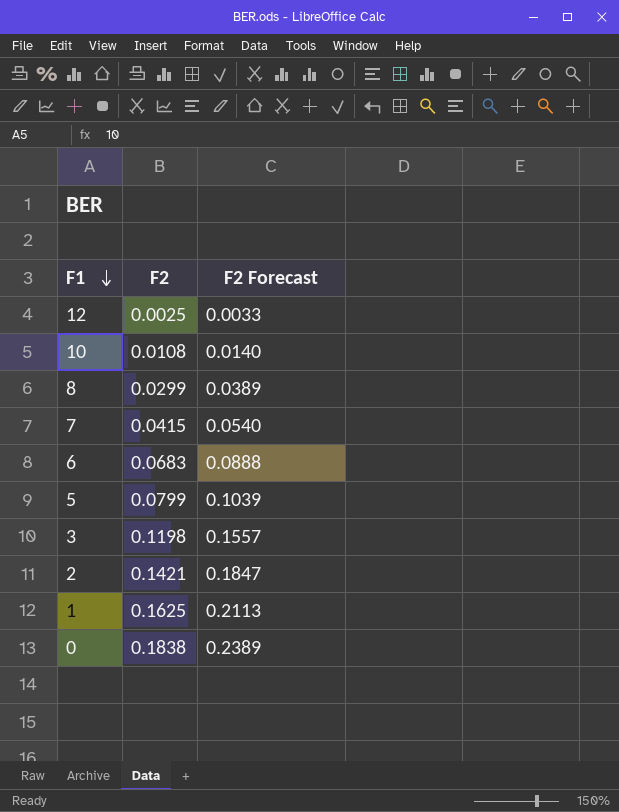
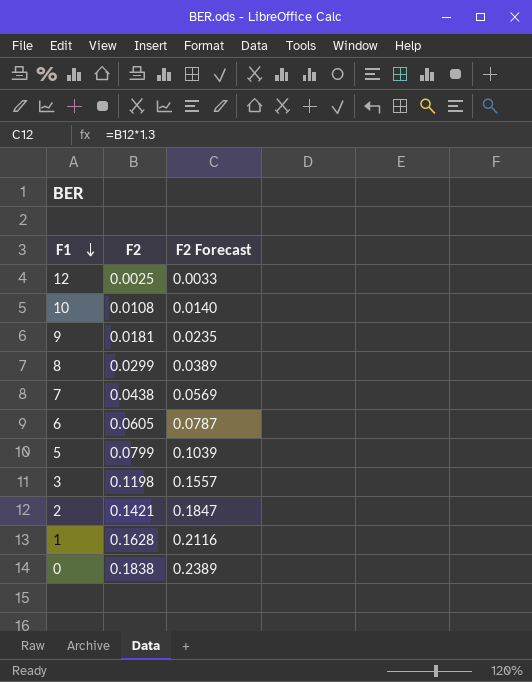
row 9: none -> 0.0181 | 0.0235
7 | F2: 0.0415 -> 0.0438
7 | F2 Forecast: 0.0540 -> 0.0569
6 | F2: 0.0683 -> 0.0605
6 | F2 Forecast: 0.0888 -> 0.0787
1 | F2: 0.1625 -> 0.1628
1 | F2 Forecast: 0.2113 -> 0.2116

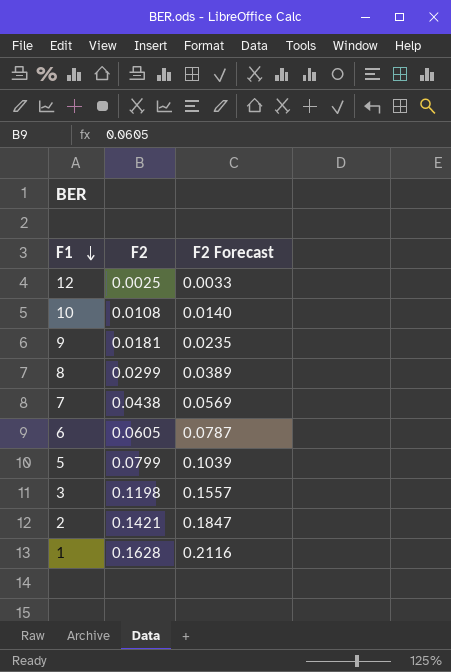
row 0: 0.1838 | 0.2389 -> none

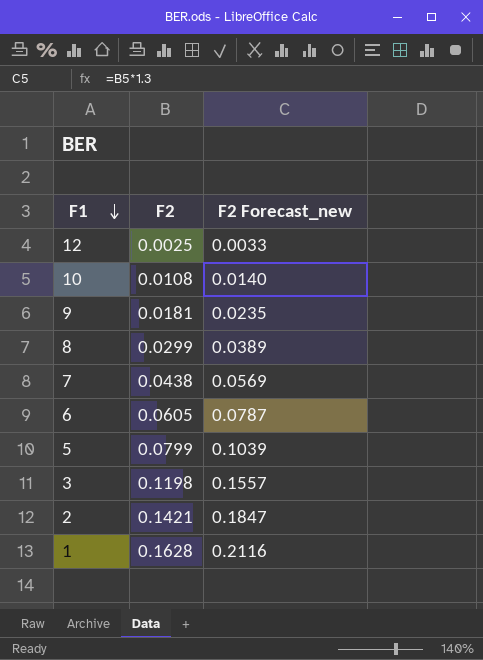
column name: F2 Forecast -> F2 Forecast_new

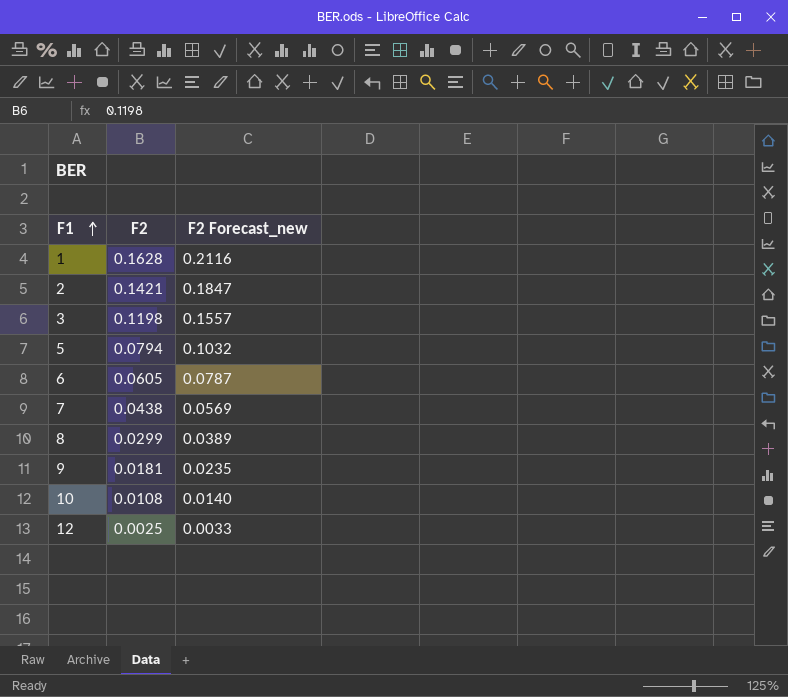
row order: F1 descending -> F1 ascending
5 | F2: 0.0799 -> 0.0794
5 | F2 Forecast_new: 0.1039 -> 0.1032

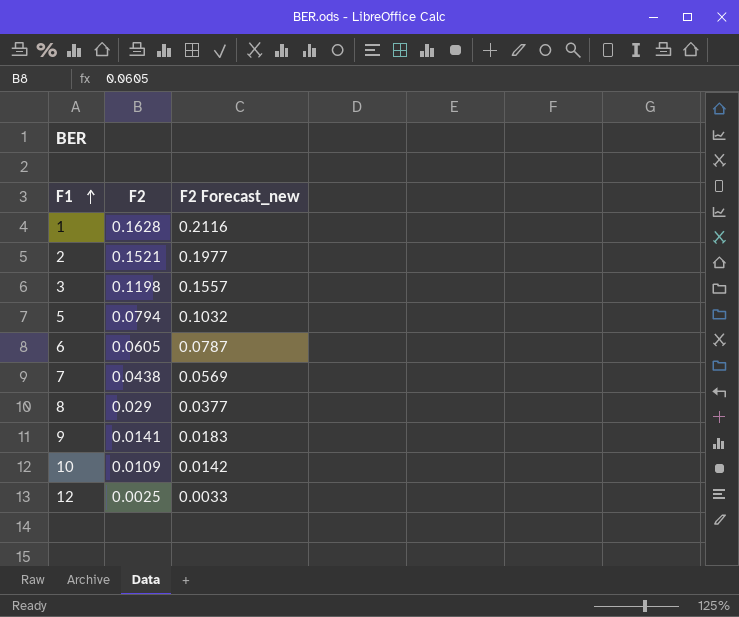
2 | F2: 0.1421 -> 0.1521
2 | F2 Forecast_new: 0.1847 -> 0.1977
8 | F2: 0.0299 -> 0.029
8 | F2 Forecast_new: 0.0389 -> 0.0377
9 | F2: 0.0181 -> 0.0141
9 | F2 Forecast_new: 0.0235 -> 0.0183
10 | F2: 0.0108 -> 0.0109
10 | F2 Forecast_new: 0.0140 -> 0.0142

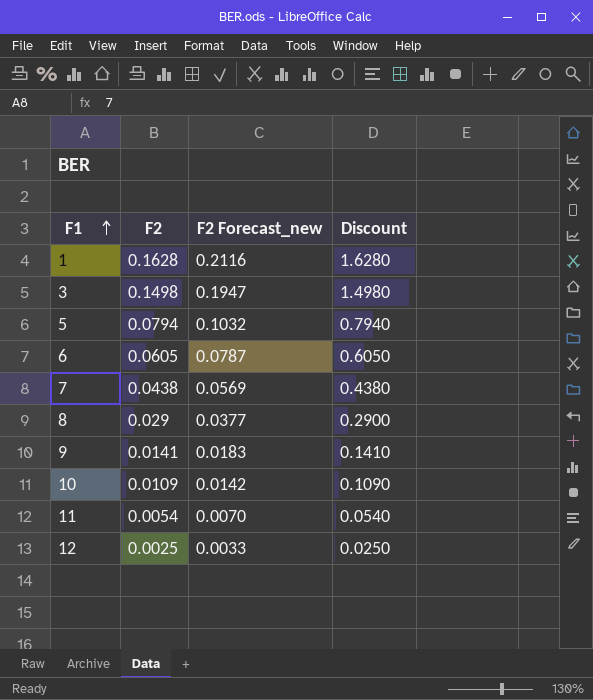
column Discount | formula: none -> [F2] * 10
row 2: 0.1521 | 0.1977 -> none
3 | F2: 0.1198 -> 0.1498
3 | F2 Forecast_new: 0.1557 -> 0.1947
row 11: none -> 0.0054 | 0.0070 | 0.0540

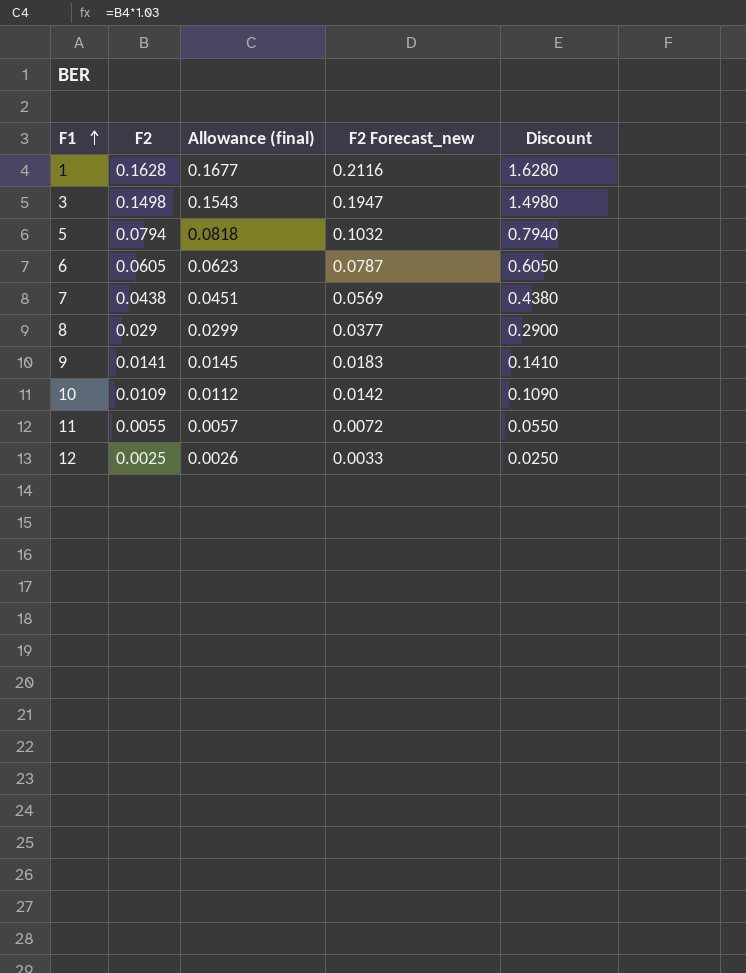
column Allowance (final) | formula: none -> [F2] * 1.03
11 | F2: 0.0054 -> 0.0055
11 | F2 Forecast_new: 0.0070 -> 0.0072
11 | Discount: 0.0540 -> 0.0550

